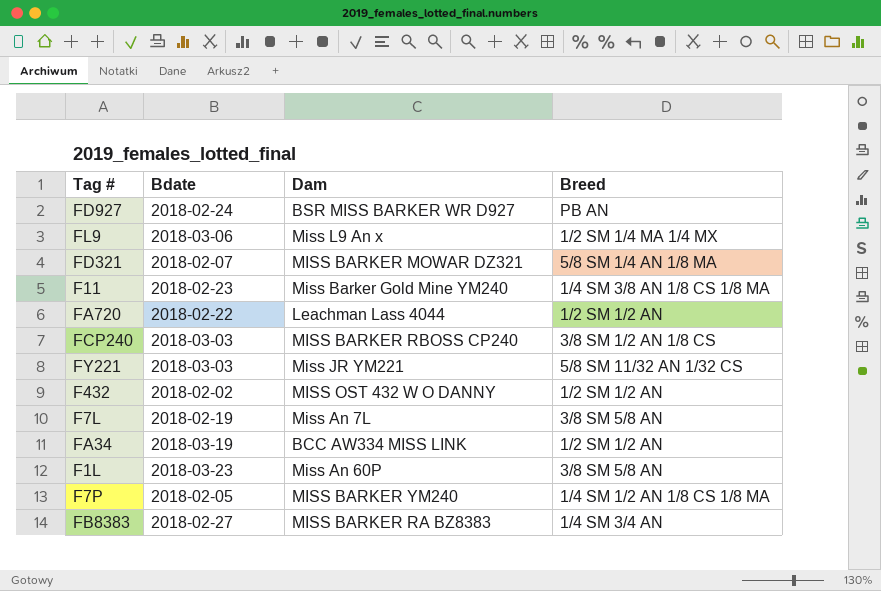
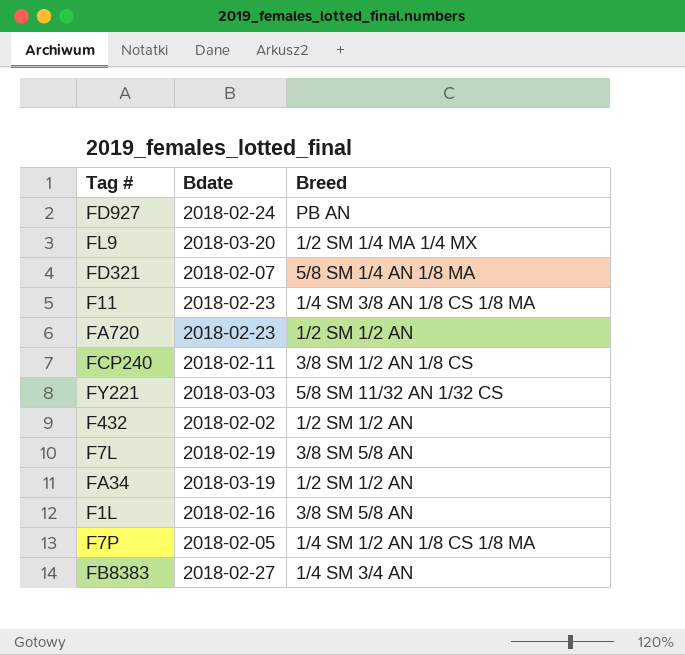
column Dam | position: 3 -> none
FL9 | Bdate: 2018-03-06 -> 2018-03-20
FA720 | Bdate: 2018-02-22 -> 2018-02-23
FCP240 | Bdate: 2018-03-03 -> 2018-02-11
F1L | Bdate: 2018-03-23 -> 2018-02-16

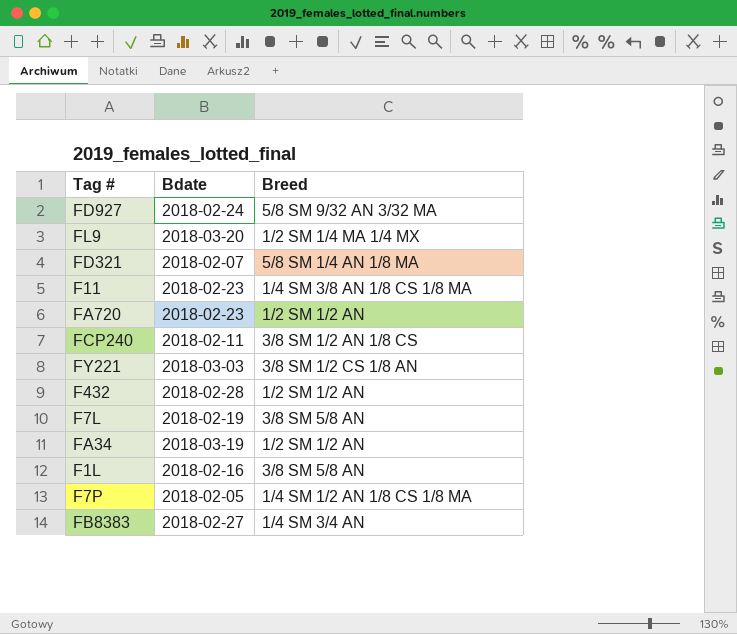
FD927 | Breed: PB AN -> 5/8 SM 9/32 AN 3/32 MA
FY221 | Breed: 5/8 SM 11/32 AN 1/32 CS -> 3/8 SM 1/2 CS 1/8 AN
F432 | Bdate: 2018-02-02 -> 2018-02-28

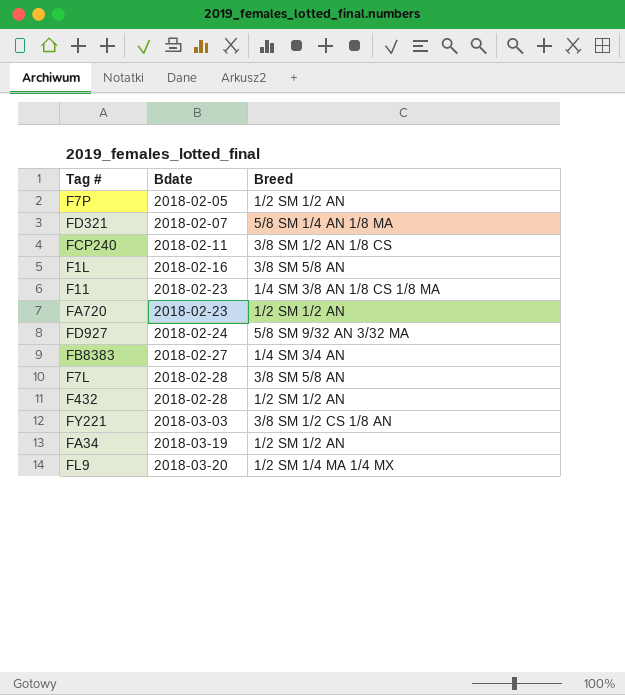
row order: none -> Bdate ascending
F7P | Breed: 1/4 SM 1/2 AN 1/8 CS 1/8 MA -> 1/2 SM 1/2 AN
F7L | Bdate: 2018-02-19 -> 2018-02-28

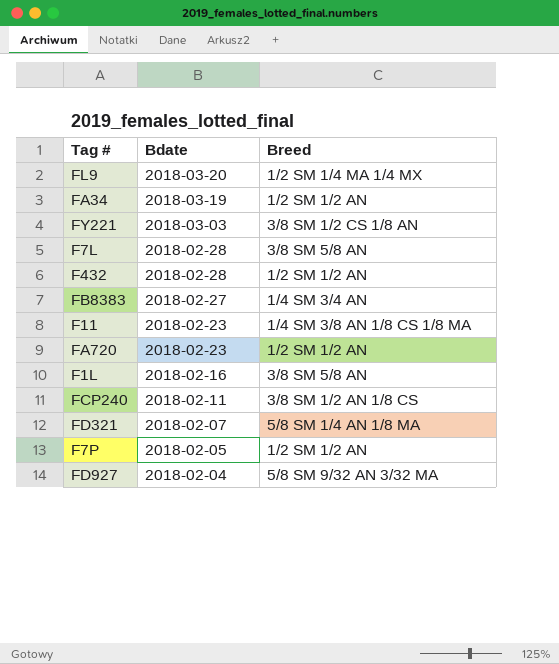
row order: Bdate ascending -> Bdate descending
FD927 | Bdate: 2018-02-24 -> 2018-02-04

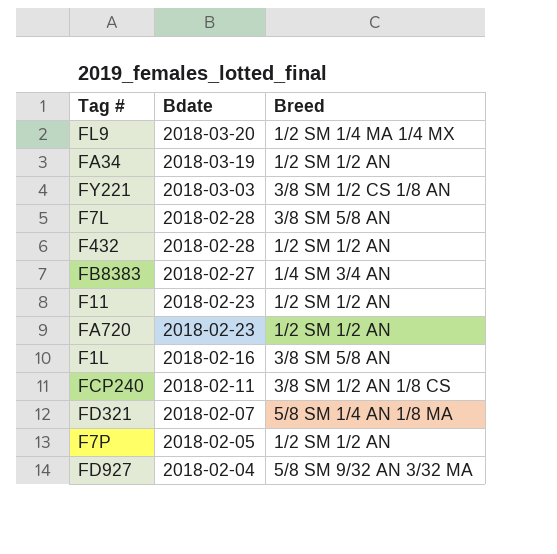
F11 | Breed: 1/4 SM 3/8 AN 1/8 CS 1/8 MA -> 1/2 SM 1/2 AN

